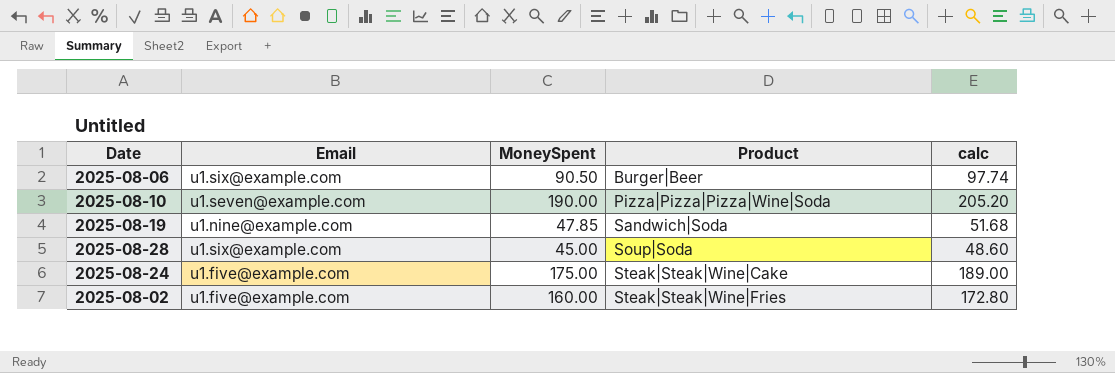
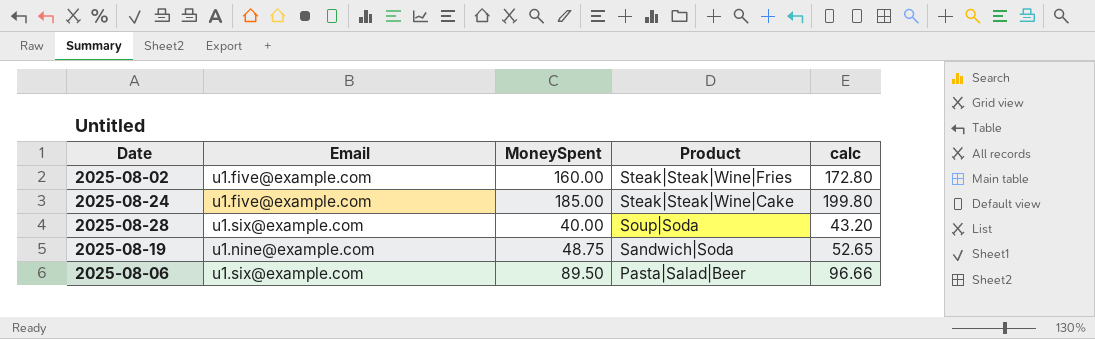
row order: Product ascending -> Product descending
row 2025-08-10: u1.seven@example.com | 190.00 | Pizza|Pizza|Pizza|Wine|Soda | 205.20 -> none
2025-08-24 | MoneySpent: 175.00 -> 185.00
2025-08-24 | calc: 189.00 -> 199.80
2025-08-28 | MoneySpent: 45.00 -> 40.00
2025-08-28 | calc: 48.60 -> 43.20
2025-08-19 | MoneySpent: 47.85 -> 48.75
2025-08-19 | calc: 51.68 -> 52.65
2025-08-06 | MoneySpent: 90.50 -> 89.50
2025-08-06 | Product: Burger|Beer -> Pasta|Salad|Beer
2025-08-06 | calc: 97.74 -> 96.66

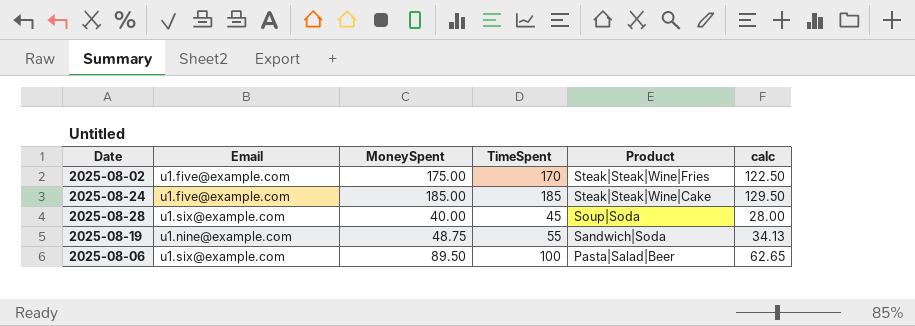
column TimeSpent | position: none -> 4
column calc | formula: [MoneySpent] * 1.08 -> [MoneySpent] * 0.7
2025-08-02 | MoneySpent: 160.00 -> 175.00

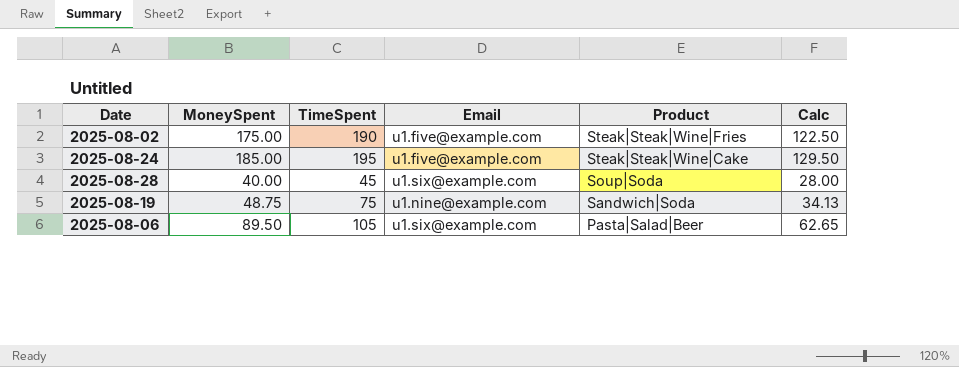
column Email | position: 2 -> 4
column name: calc -> Calc
2025-08-02 | TimeSpent: 170 -> 190
2025-08-24 | TimeSpent: 185 -> 195
2025-08-19 | TimeSpent: 55 -> 75
2025-08-06 | TimeSpent: 100 -> 105

